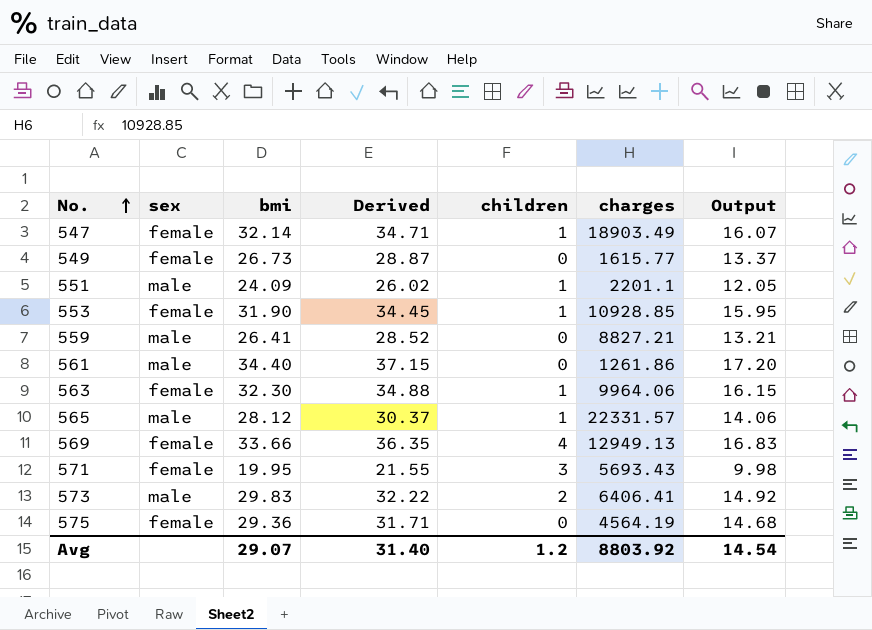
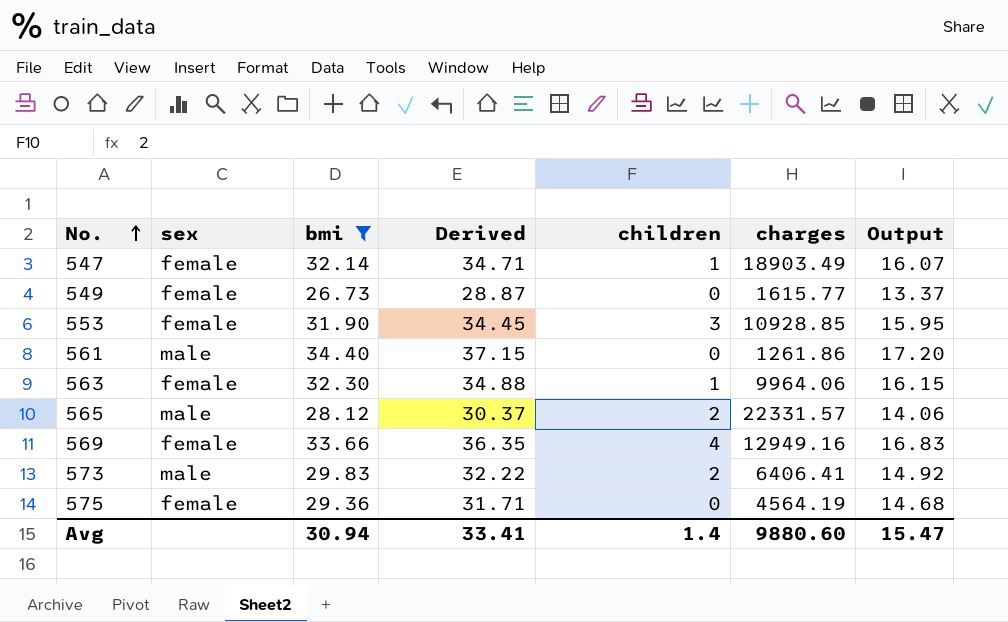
filter: none -> bmi >= 26.73
553 | children: 1 -> 3
565 | children: 1 -> 2
569 | charges: 12949.13 -> 12949.16
Avg | bmi: 29.07 -> 30.94
Avg | Derived: 31.40 -> 33.41
Avg | children: 1.2 -> 1.4
Avg | charges: 8803.92 -> 9880.60
Avg | Output: 14.54 -> 15.47

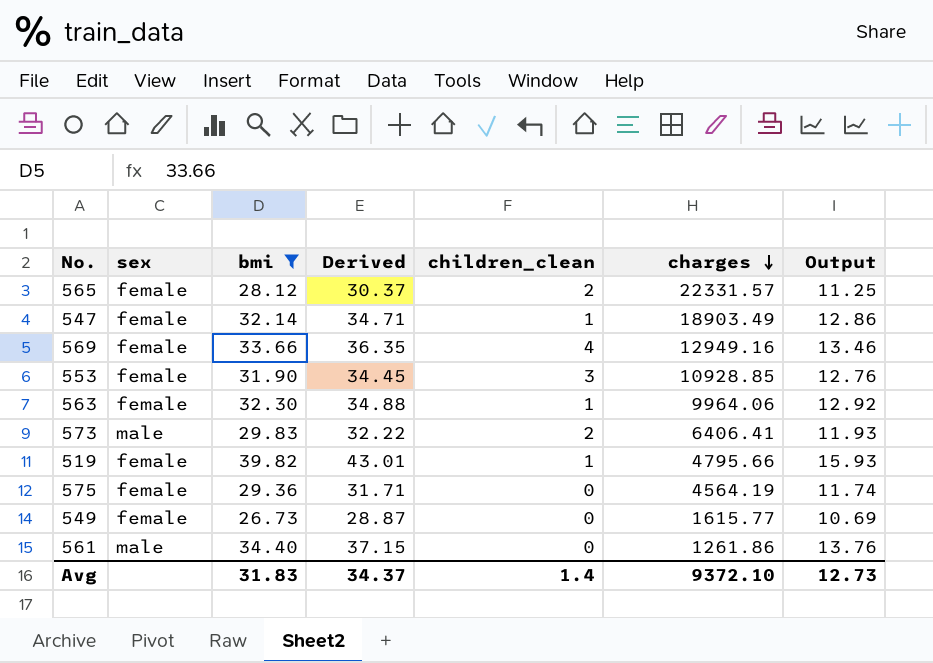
row order: No. ascending -> charges descending
column name: children -> children_clean
column Output | formula: [bmi] * 0.5 -> [bmi] * 0.4
565 | sex: male -> female
row 519: none -> female | 39.82 | 43.01 | 1 | 4795.66 | 15.93
Avg | bmi: 30.94 -> 31.83
Avg | Derived: 33.41 -> 34.37
Avg | charges: 9880.60 -> 9372.10
Avg | Output: 15.47 -> 12.73

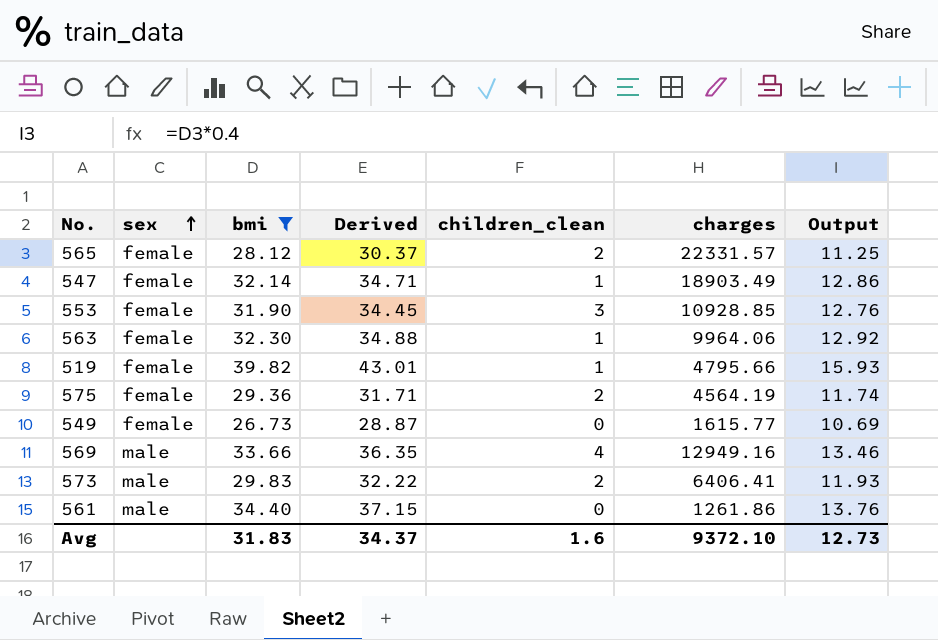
row order: charges descending -> sex ascending
575 | children_clean: 0 -> 2
569 | sex: female -> male
Avg | children_clean: 1.4 -> 1.6

